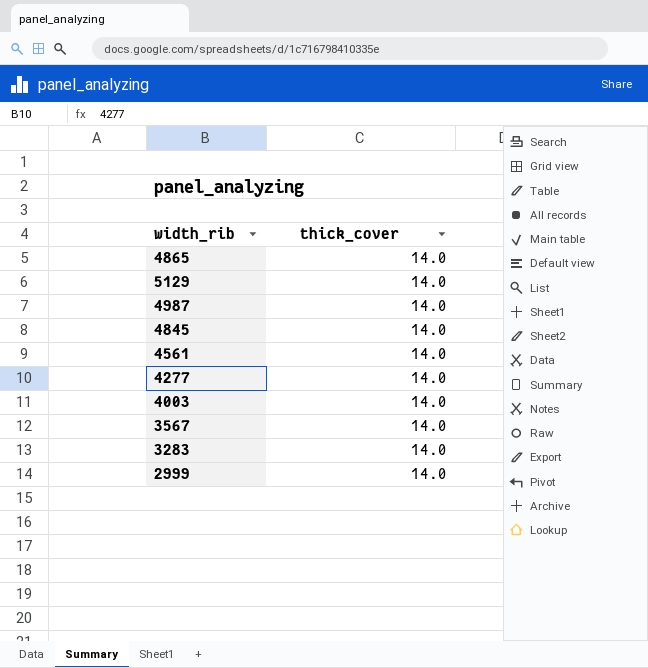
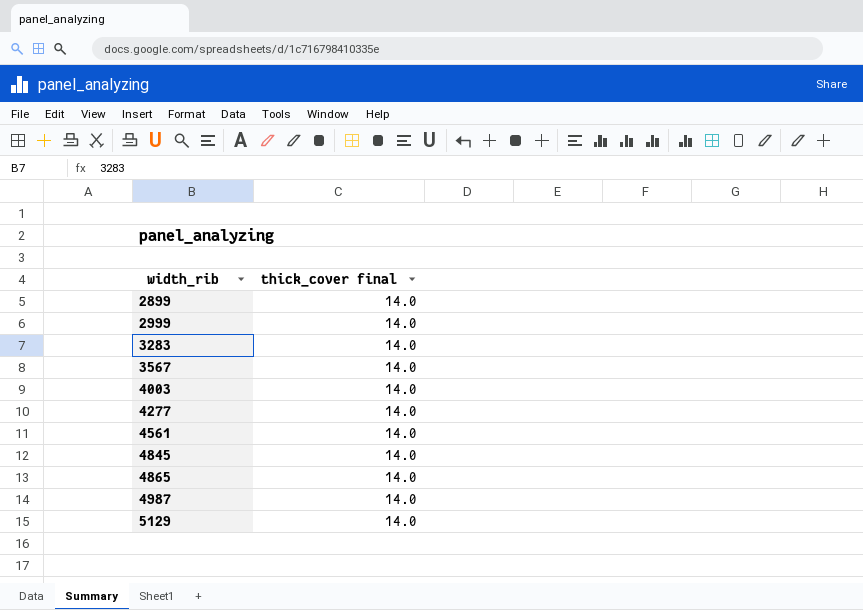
row order: none -> width_rib ascending
column name: thick_cover -> thick_cover final
row 2899: none -> 14.0

